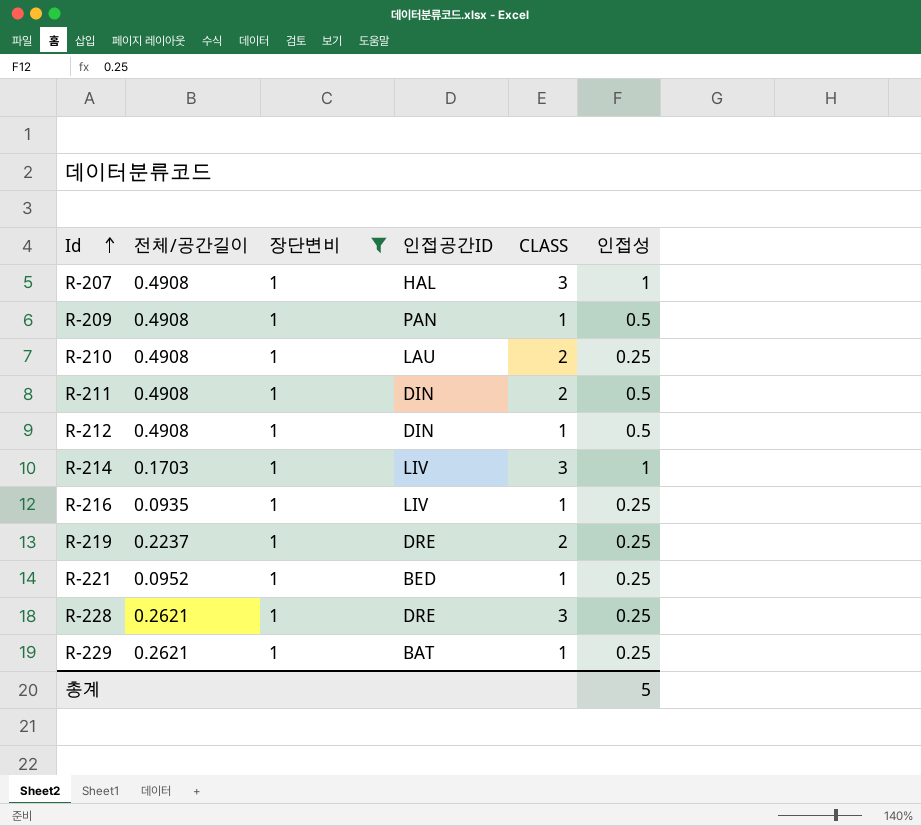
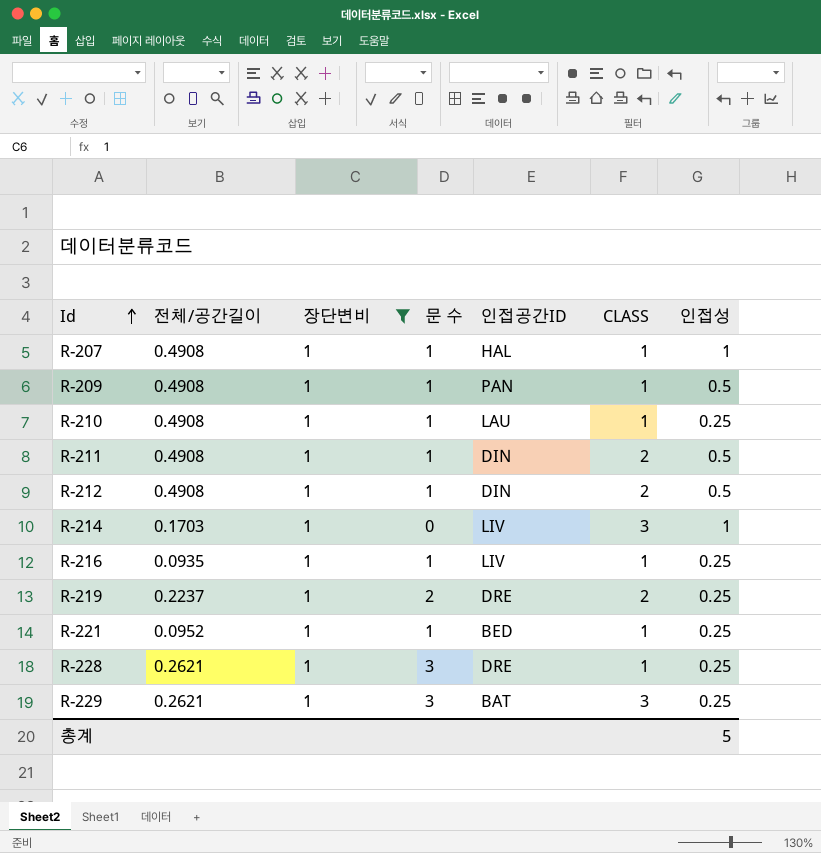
column 문 수 | position: none -> 4
R-207 | CLASS: 3 -> 1
R-210 | CLASS: 2 -> 1
R-212 | CLASS: 1 -> 2
R-228 | CLASS: 3 -> 1
R-229 | CLASS: 1 -> 3

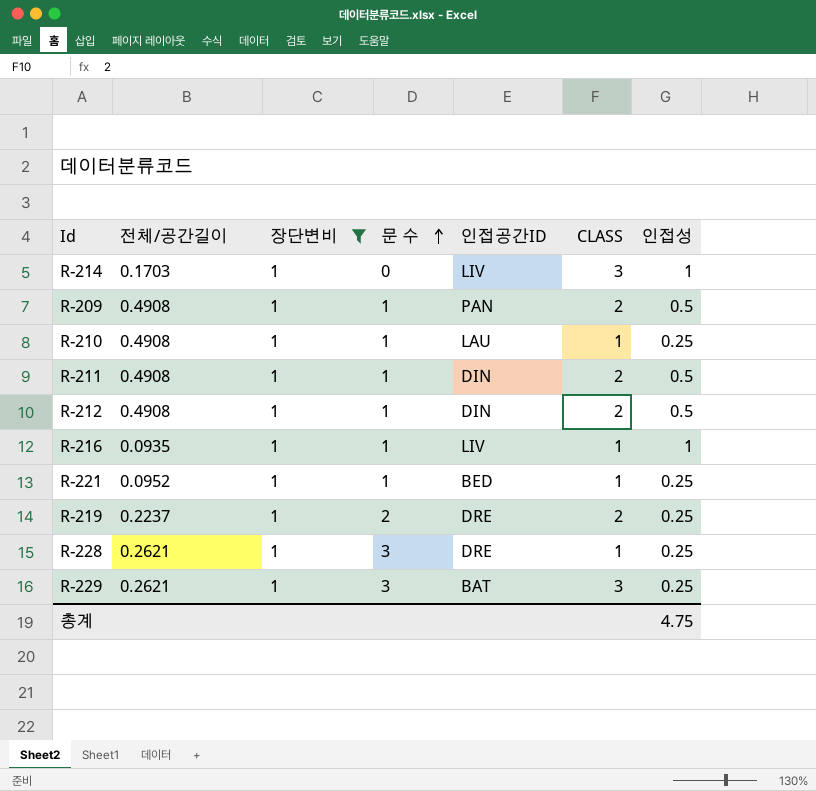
row order: Id ascending -> 문 수 ascending
row R-207: 0.4908 | 1 | 1 | HAL | 1 | 1 -> none
R-209 | CLASS: 1 -> 2
R-216 | 인접성: 0.25 -> 1
총계 | 인접성: 5 -> 4.75

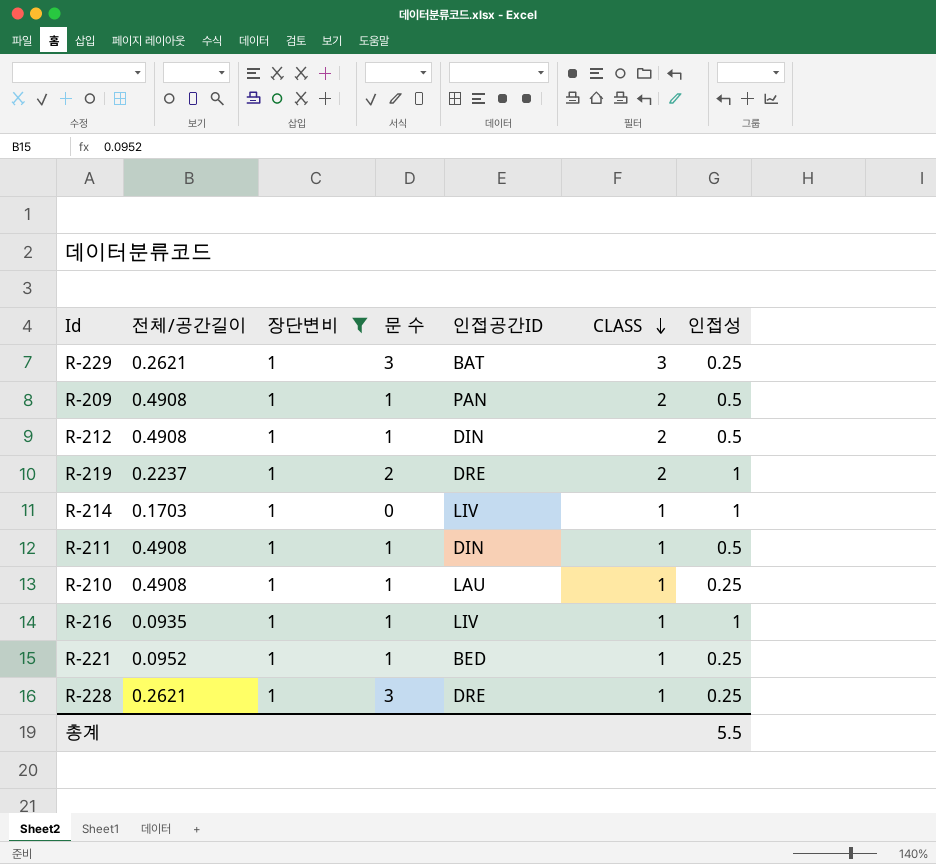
row order: 문 수 ascending -> CLASS descending
R-219 | 인접성: 0.25 -> 1
R-214 | CLASS: 3 -> 1
R-211 | CLASS: 2 -> 1
총계 | 인접성: 4.75 -> 5.5

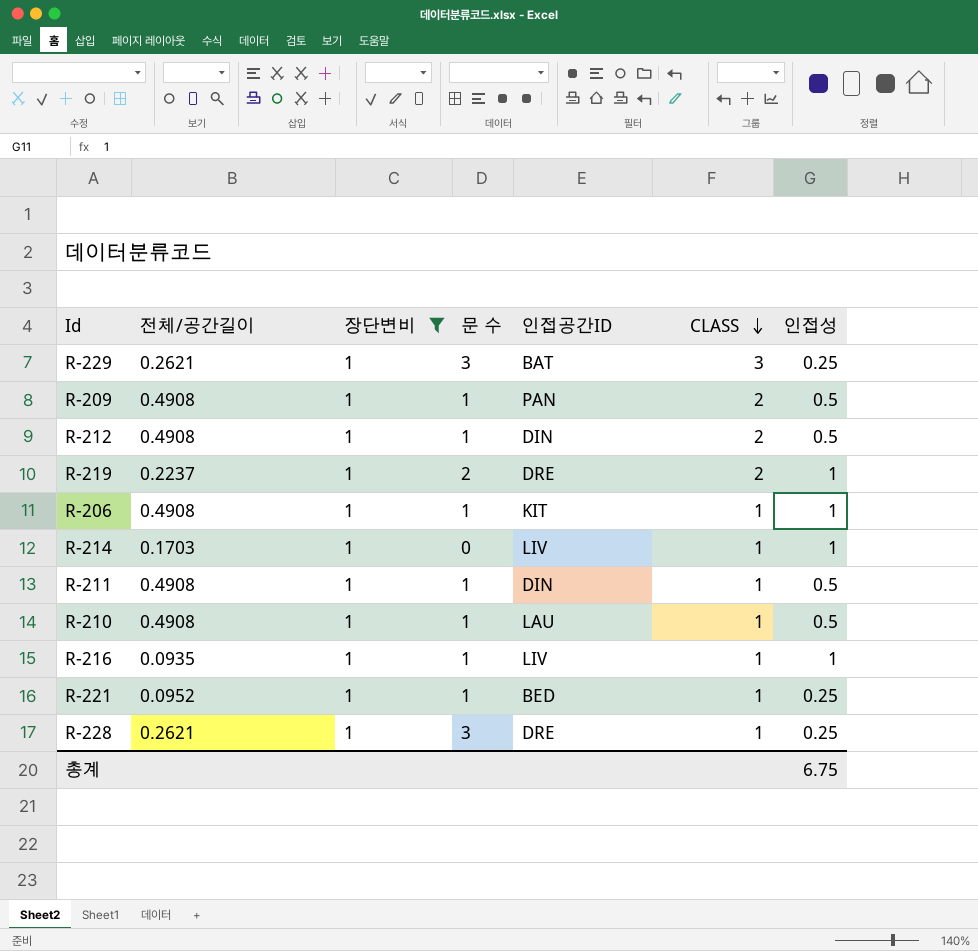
row R-206: none -> 0.4908 | 1 | 1 | KIT | 1 | 1
R-210 | 인접성: 0.25 -> 0.5
총계 | 인접성: 5.5 -> 6.75

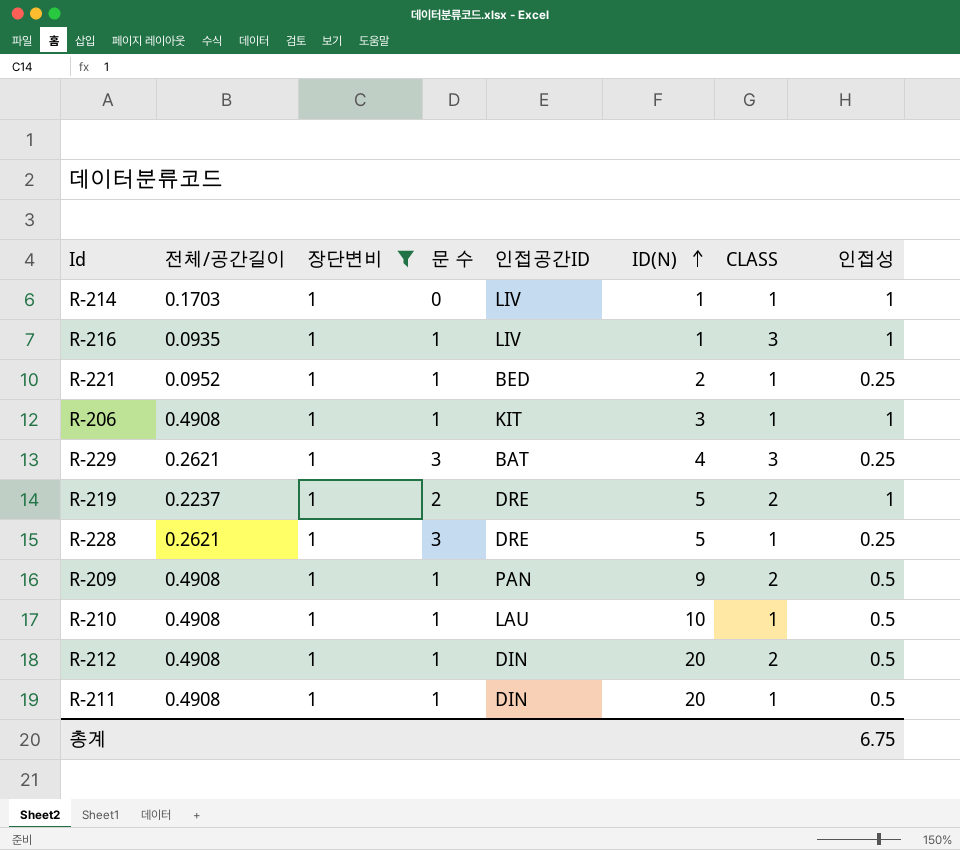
row order: CLASS descending -> ID(N) ascending
column ID(N) | position: none -> 6
R-216 | CLASS: 1 -> 3

